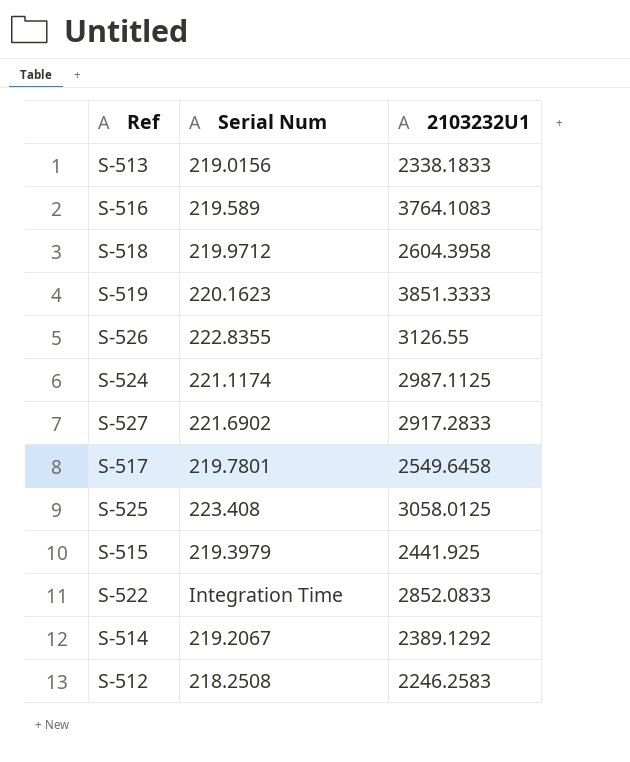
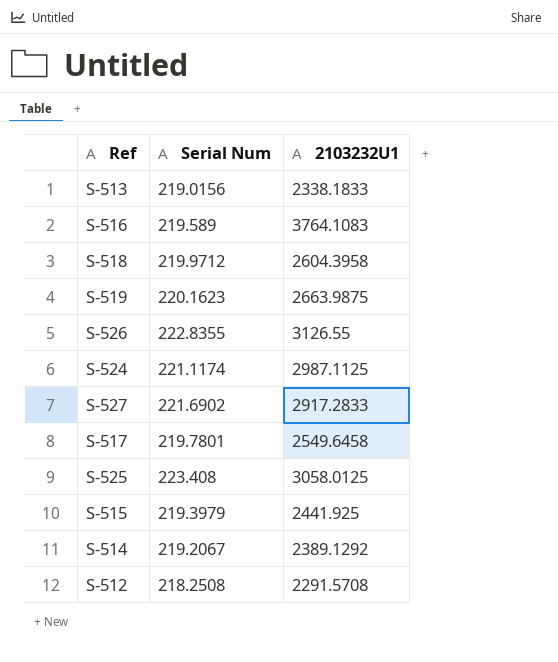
row S-522: Integration Time | 2852.0833 -> none
S-519 | 2103232U1: 3851.3333 -> 2663.9875
S-512 | 2103232U1: 2246.2583 -> 2291.5708

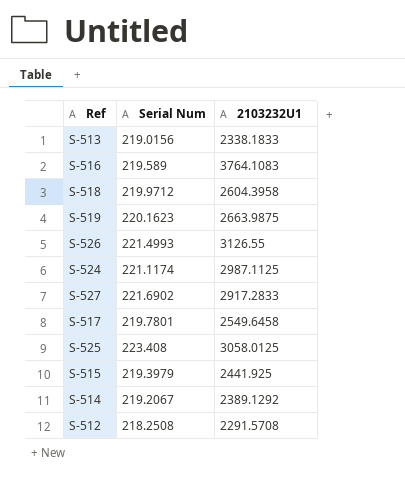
S-526 | Serial Num: 222.8355 -> 221.4993

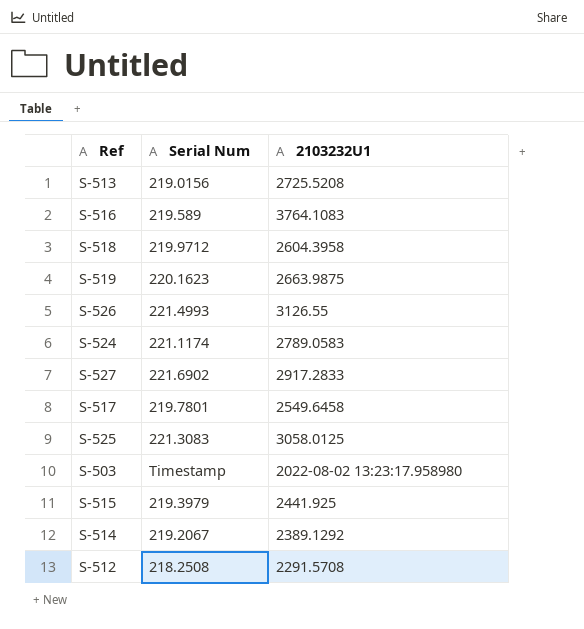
S-513 | 2103232U1: 2338.1833 -> 2725.5208
S-524 | 2103232U1: 2987.1125 -> 2789.0583
S-525 | Serial Num: 223.408 -> 221.3083
row S-503: none -> Timestamp | 2022-08-02 13:23:17.958980

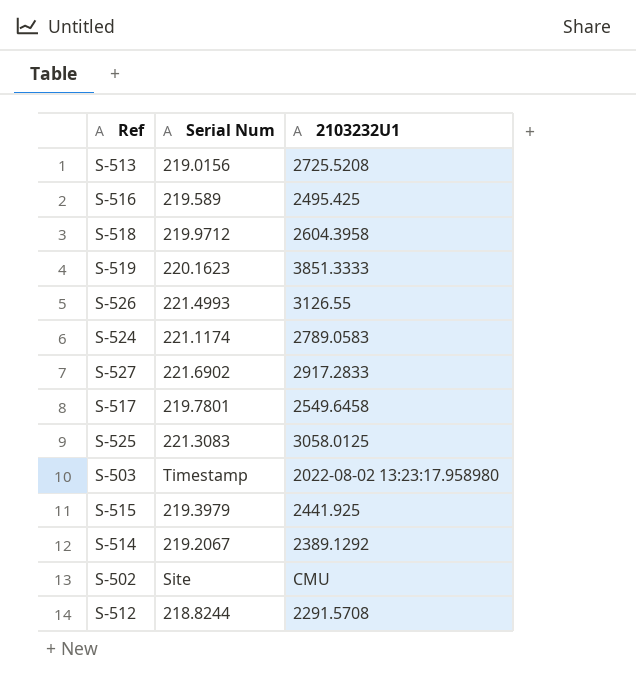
S-516 | 2103232U1: 3764.1083 -> 2495.425
S-519 | 2103232U1: 2663.9875 -> 3851.3333
row S-502: none -> Site | CMU
S-512 | Serial Num: 218.2508 -> 218.8244

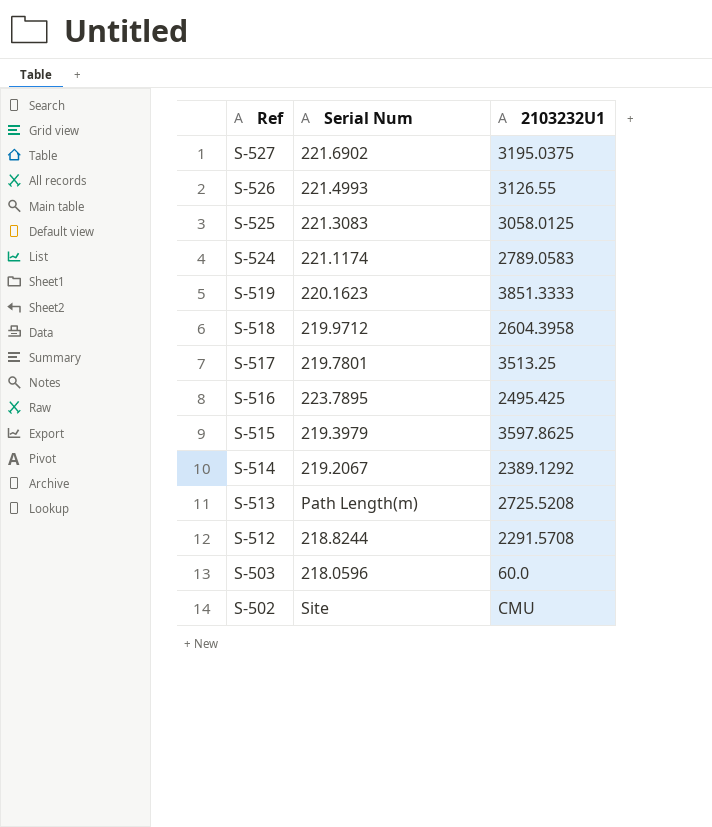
row order: none -> Ref descending
S-527 | 2103232U1: 2917.2833 -> 3195.0375
S-517 | 2103232U1: 2549.6458 -> 3513.25
S-516 | Serial Num: 219.589 -> 223.7895
S-515 | 2103232U1: 2441.925 -> 3597.8625
S-513 | Serial Num: 219.0156 -> Path Length(m)
S-503 | Serial Num: Timestamp -> 218.0596
S-503 | 2103232U1: 2022-08-02 13:23:17.958980 -> 60.0

